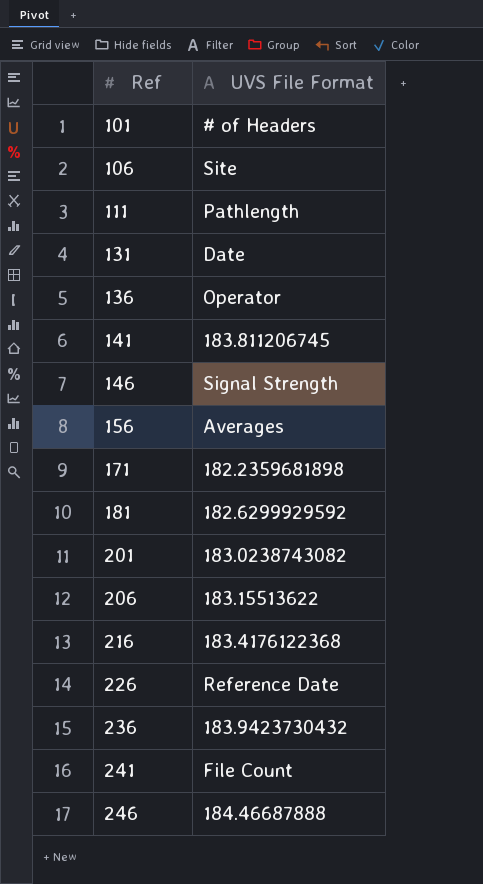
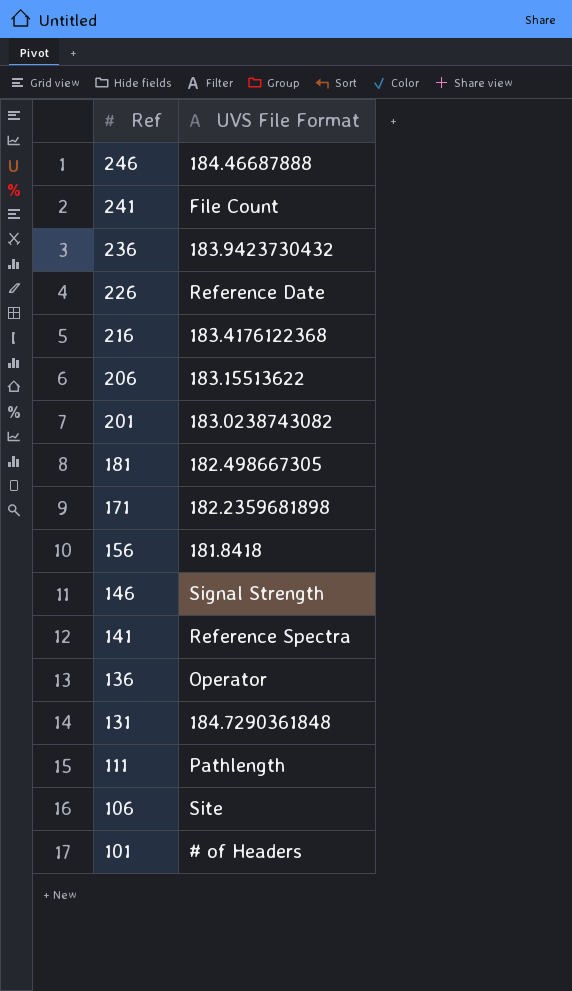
row order: Ref ascending -> Ref descending
181 | UVS File Format: 182.6299929592 -> 182.498667305
156 | UVS File Format: Averages -> 181.8418
141 | UVS File Format: 183.811206745 -> Reference Spectra
131 | UVS File Format: Date -> 184.7290361848

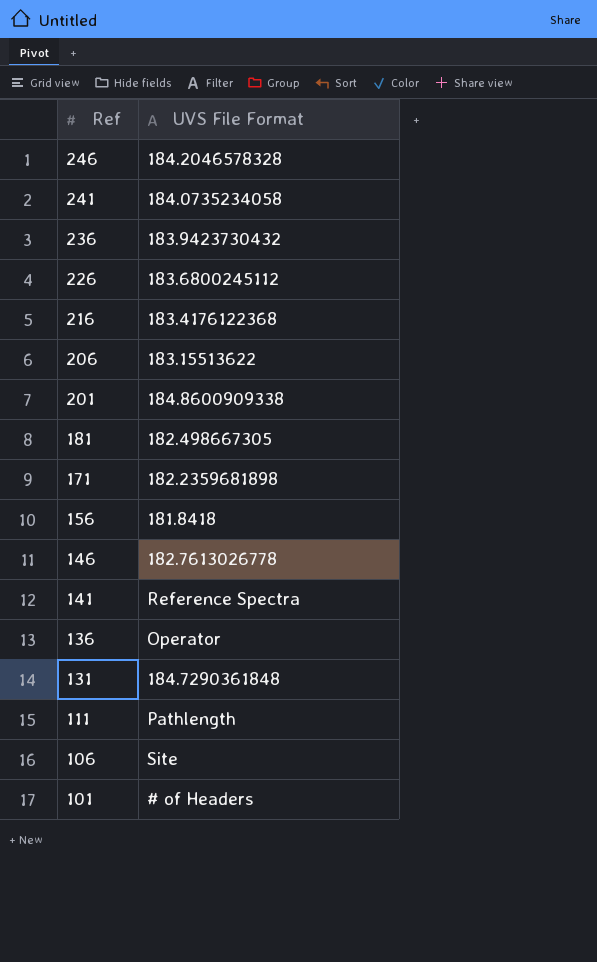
246 | UVS File Format: 184.46687888 -> 184.2046578328
241 | UVS File Format: File Count -> 184.0735234058
226 | UVS File Format: Reference Date -> 183.6800245112
201 | UVS File Format: 183.0238743082 -> 184.8600909338
146 | UVS File Format: Signal Strength -> 182.7613026778

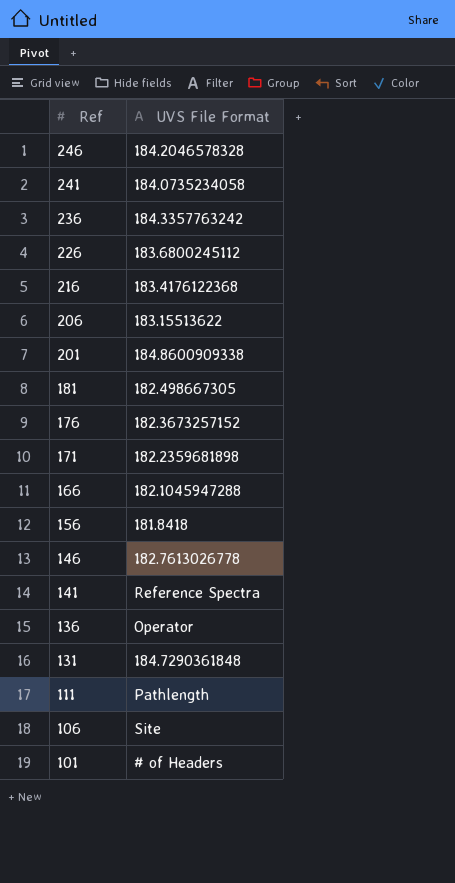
236 | UVS File Format: 183.9423730432 -> 184.3357763242
row 176: none -> 182.3673257152
row 166: none -> 182.1045947288

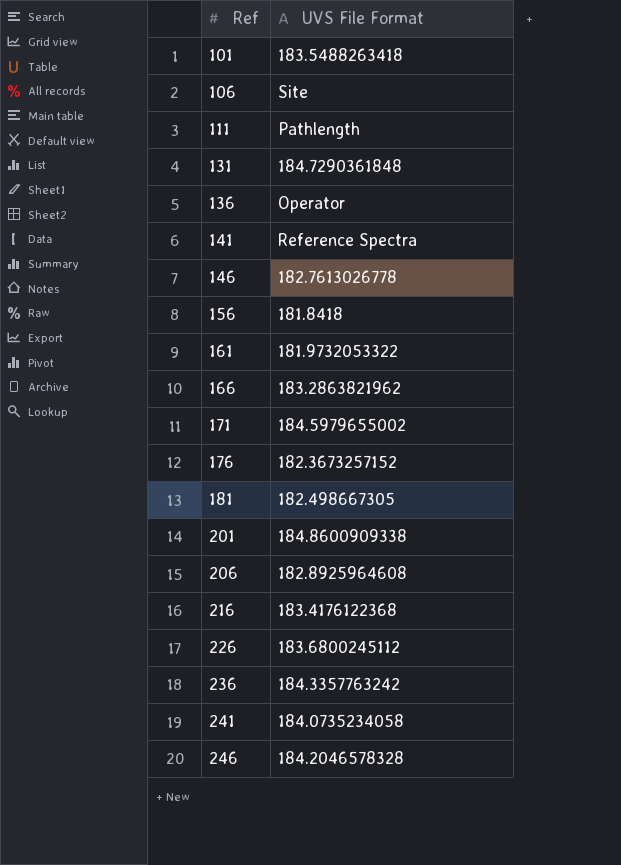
row order: Ref descending -> Ref ascending
101 | UVS File Format: # of Headers -> 183.5488263418
row 161: none -> 181.9732053322
166 | UVS File Format: 182.1045947288 -> 183.2863821962
171 | UVS File Format: 182.2359681898 -> 184.5979655002
206 | UVS File Format: 183.15513622 -> 182.8925964608

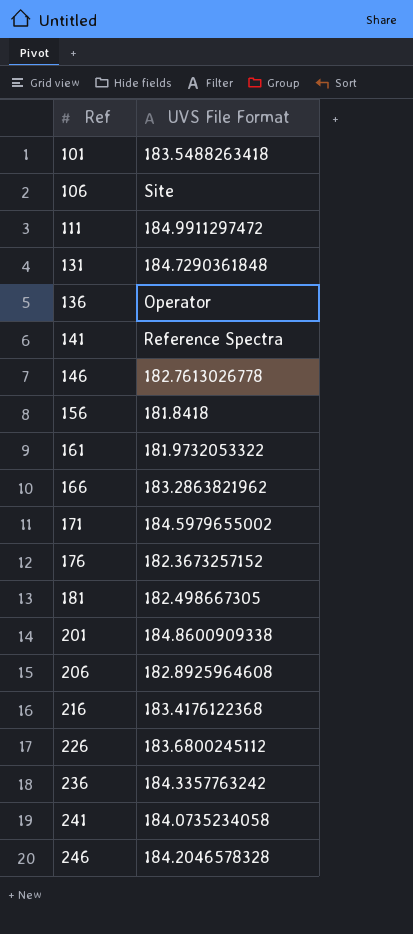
111 | UVS File Format: Pathlength -> 184.9911297472

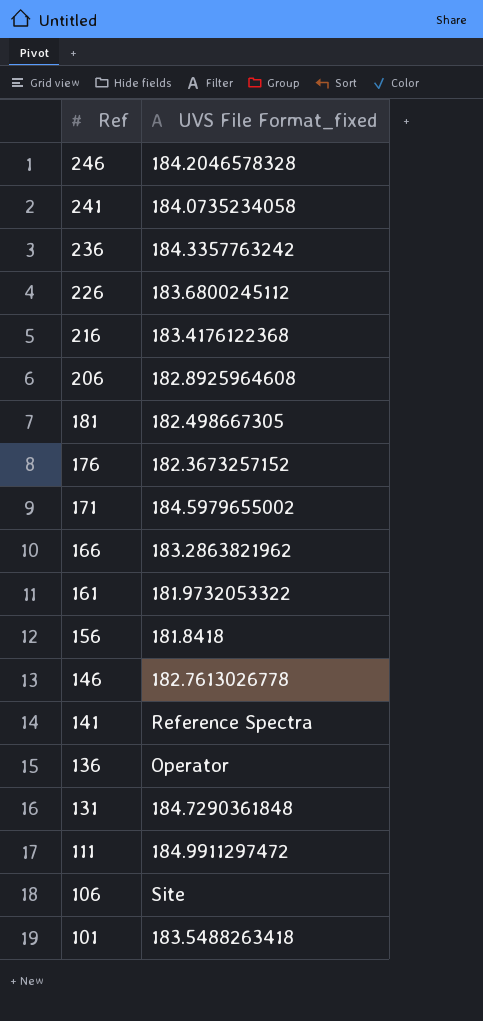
row order: Ref ascending -> Ref descending
column name: UVS File Format -> UVS File Format_fixed
row 201: 184.8600909338 -> none

